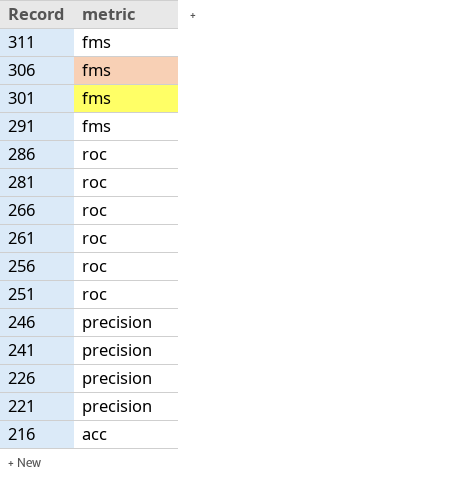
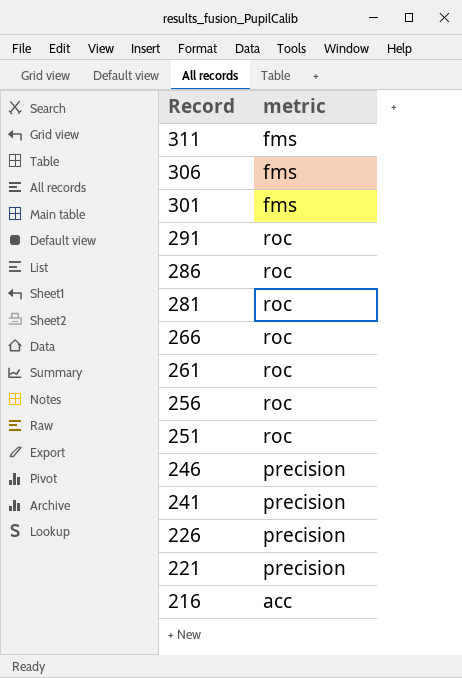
291 | metric: fms -> roc

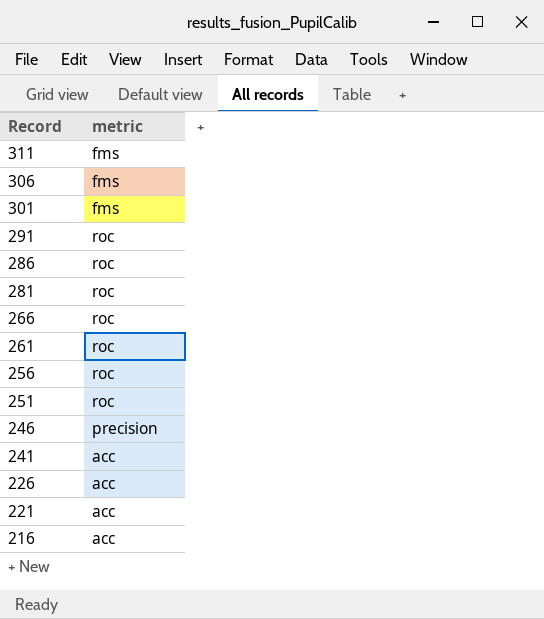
241 | metric: precision -> acc
226 | metric: precision -> acc
221 | metric: precision -> acc

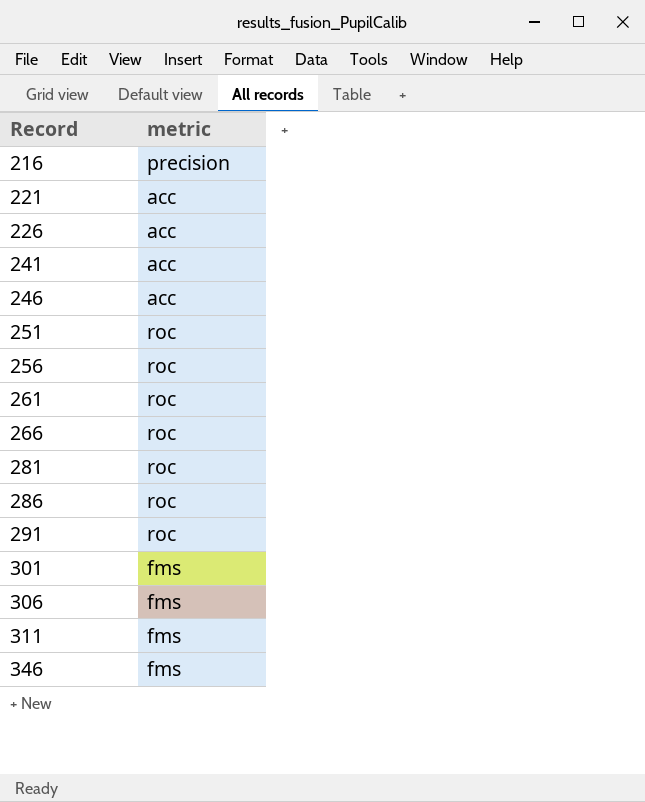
row order: Record descending -> Record ascending
216 | metric: acc -> precision
246 | metric: precision -> acc
row 346: none -> fms

